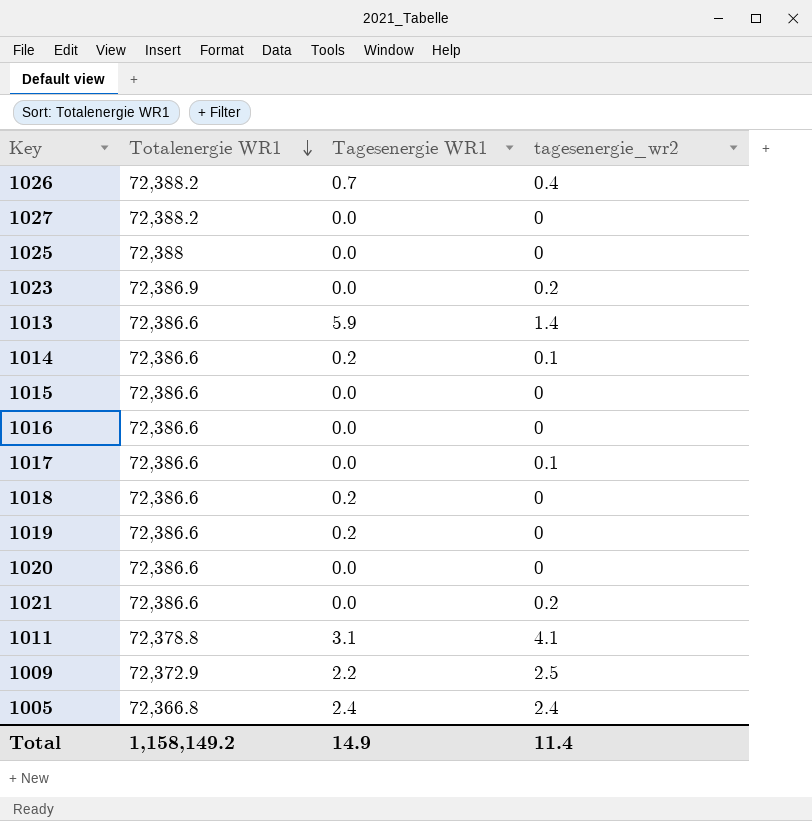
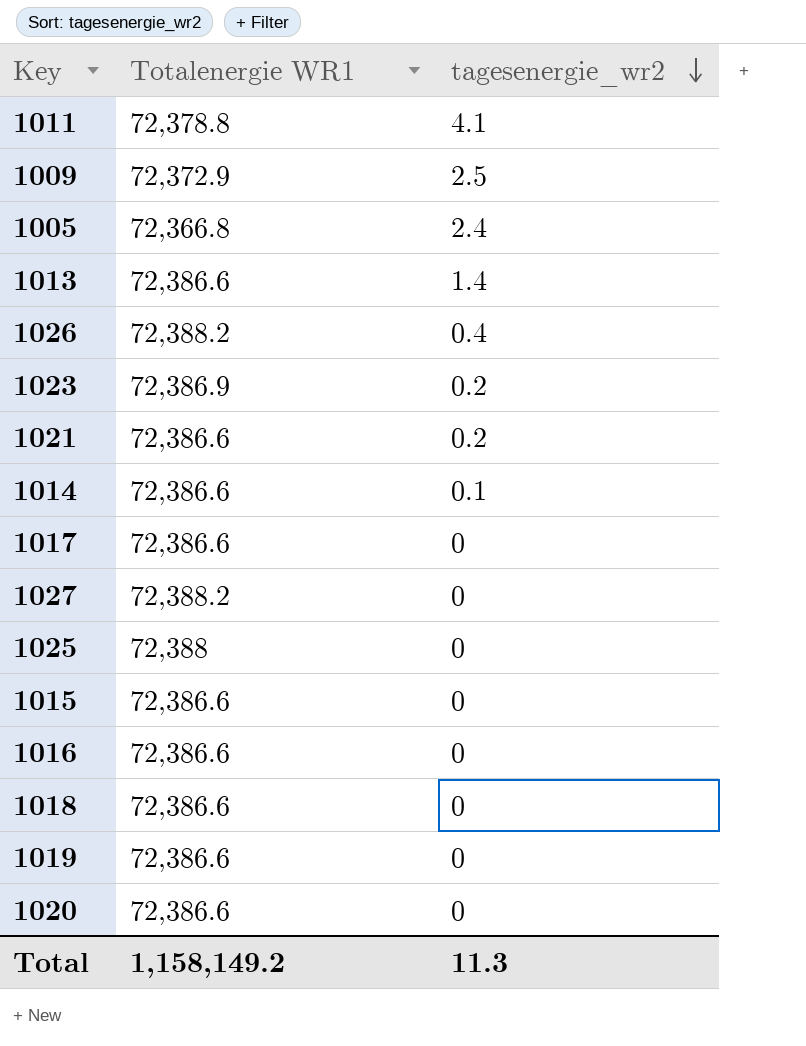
row order: Totalenergie WR1 descending -> tagesenergie_wr2 descending
column Tagesenergie WR1 | position: 3 -> none
1017 | tagesenergie_wr2: 0.1 -> 0
Total | tagesenergie_wr2: 11.4 -> 11.3

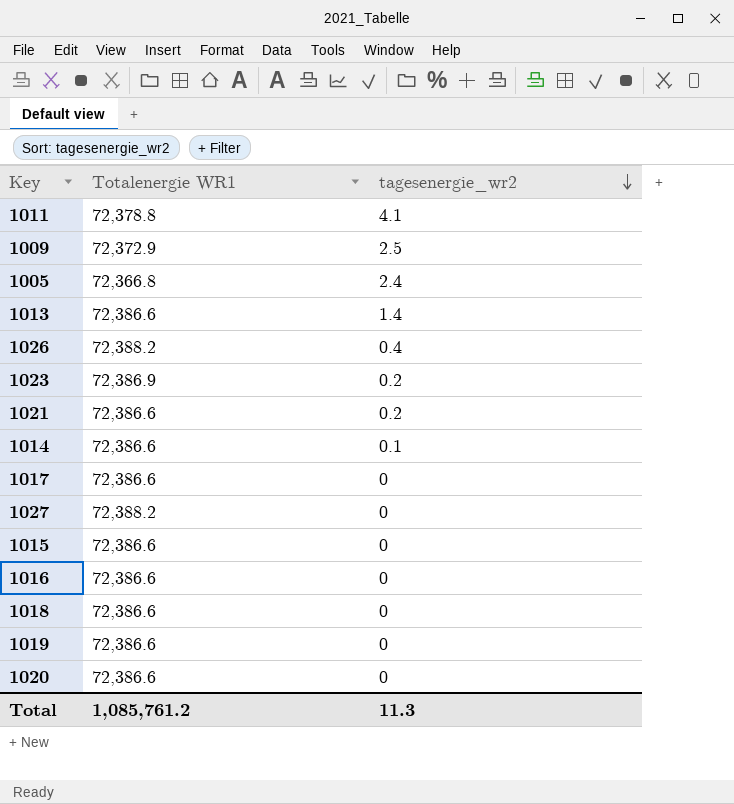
row 1025: 72,388 | 0 -> none
Total | Totalenergie WR1: 1,158,149.2 -> 1,085,761.2

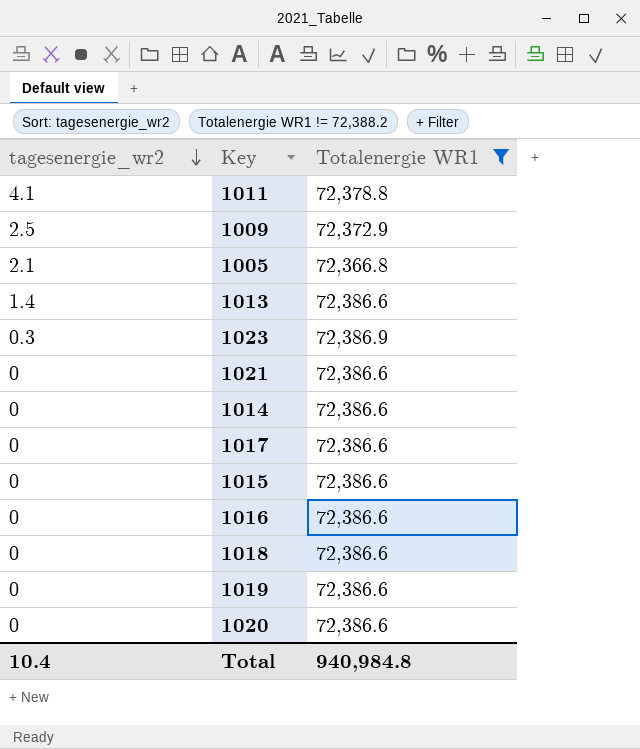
filter: none -> Totalenergie WR1 != 72,388.2
column tagesenergie_wr2 | position: 3 -> 1
1005 | tagesenergie_wr2: 2.4 -> 2.1
1023 | tagesenergie_wr2: 0.2 -> 0.3
1021 | tagesenergie_wr2: 0.2 -> 0
1014 | tagesenergie_wr2: 0.1 -> 0
Total | tagesenergie_wr2: 11.3 -> 10.4
Total | Totalenergie WR1: 1,085,761.2 -> 940,984.8

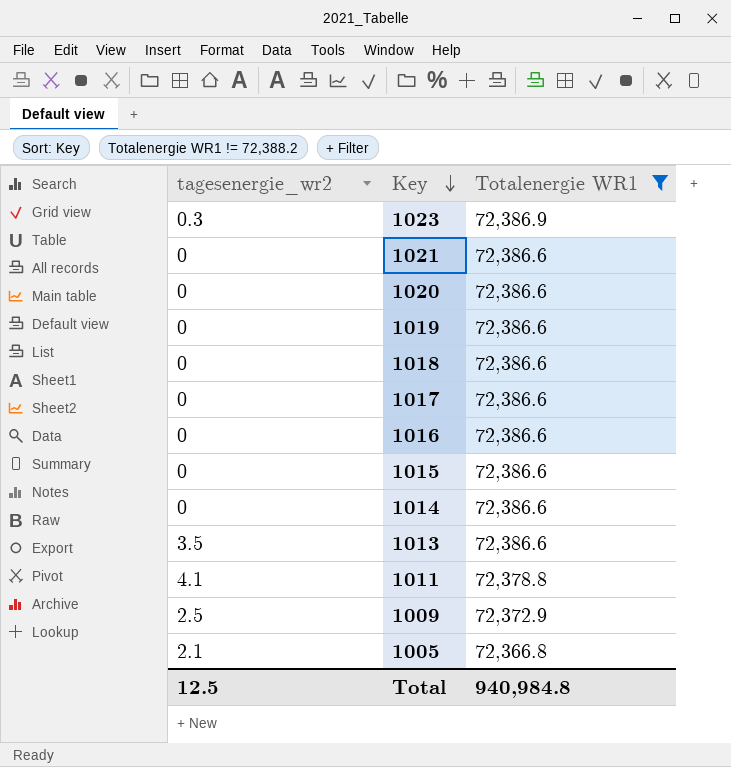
row order: tagesenergie_wr2 descending -> Key descending
1013 | tagesenergie_wr2: 1.4 -> 3.5
Total | tagesenergie_wr2: 10.4 -> 12.5

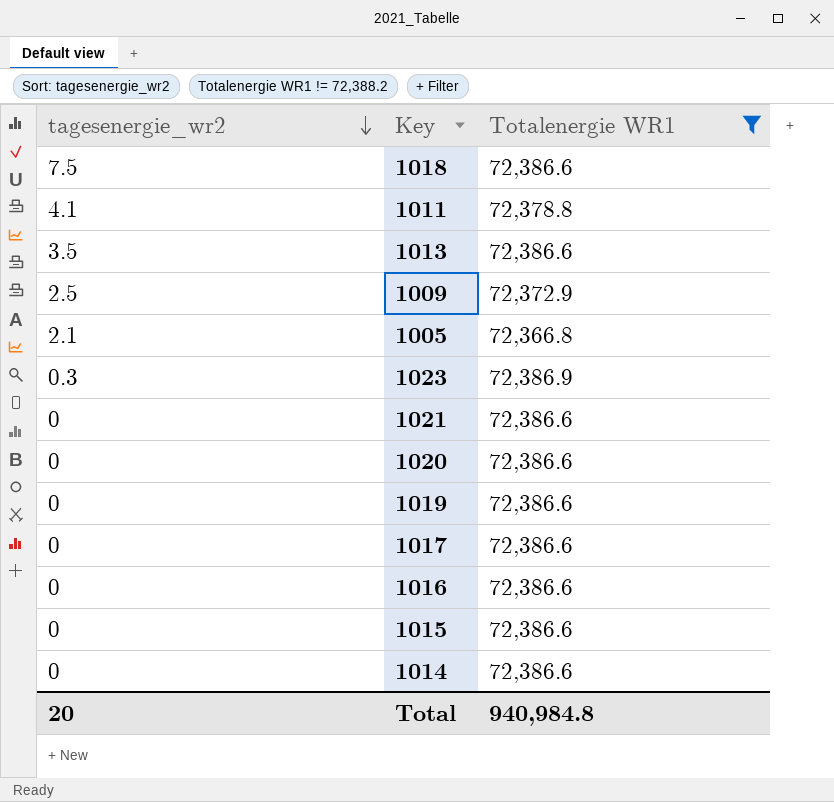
row order: Key descending -> tagesenergie_wr2 descending
1018 | tagesenergie_wr2: 0 -> 7.5
Total | tagesenergie_wr2: 12.5 -> 20

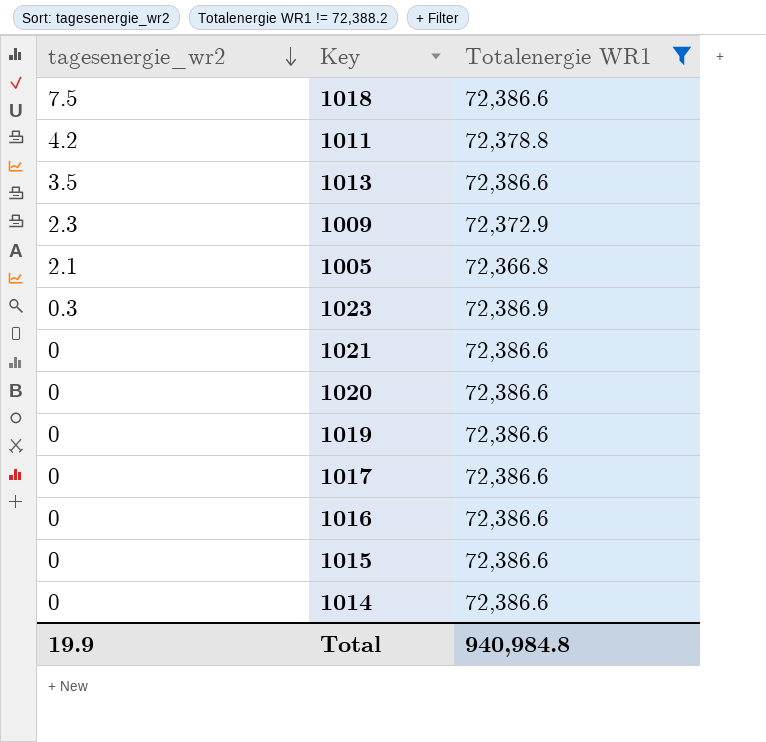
1011 | tagesenergie_wr2: 4.1 -> 4.2
1009 | tagesenergie_wr2: 2.5 -> 2.3
Total | tagesenergie_wr2: 20 -> 19.9

